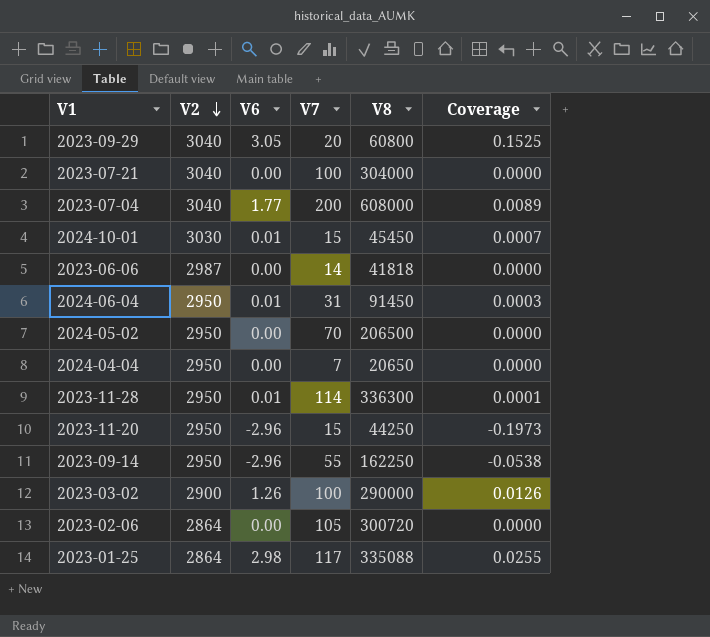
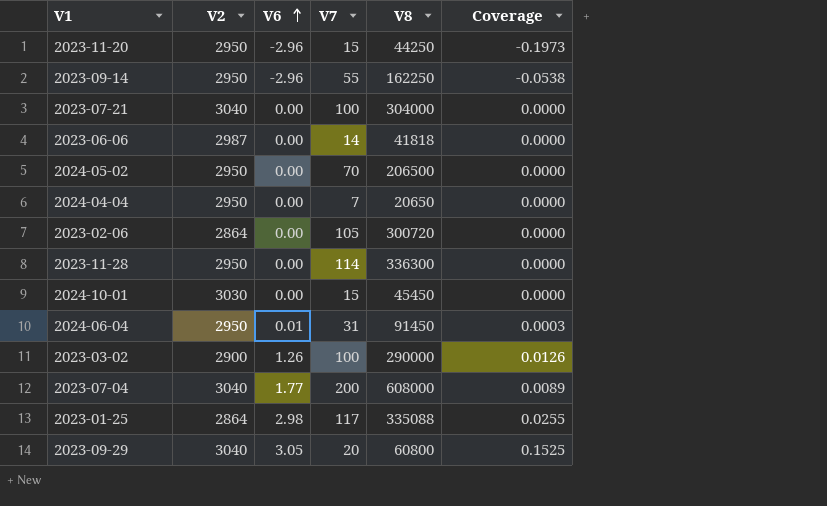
row order: V2 descending -> V6 ascending
2023-11-28 | V6: 0.01 -> 0.00
2023-11-28 | Coverage: 0.0001 -> 0.0000
2024-10-01 | V6: 0.01 -> 0.00
2024-10-01 | Coverage: 0.0007 -> 0.0000

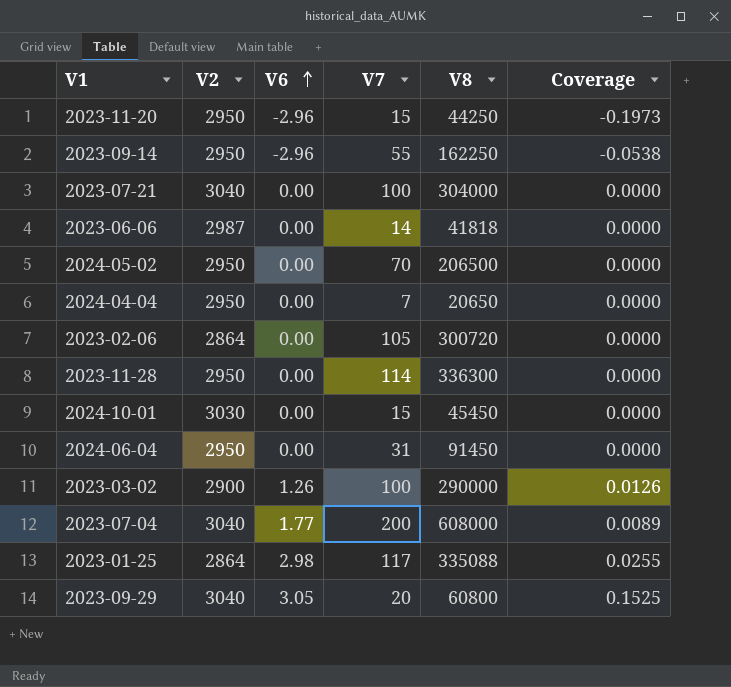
2024-06-04 | V6: 0.01 -> 0.00
2024-06-04 | Coverage: 0.0003 -> 0.0000

